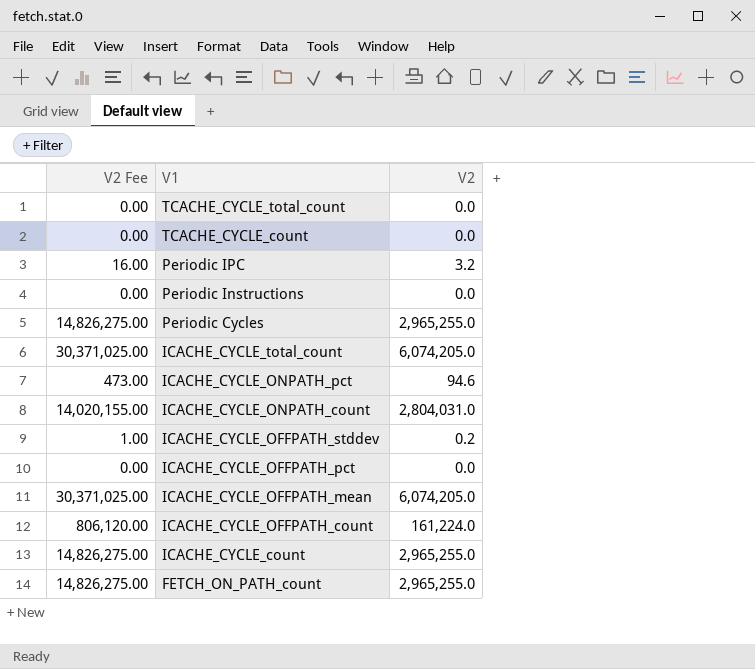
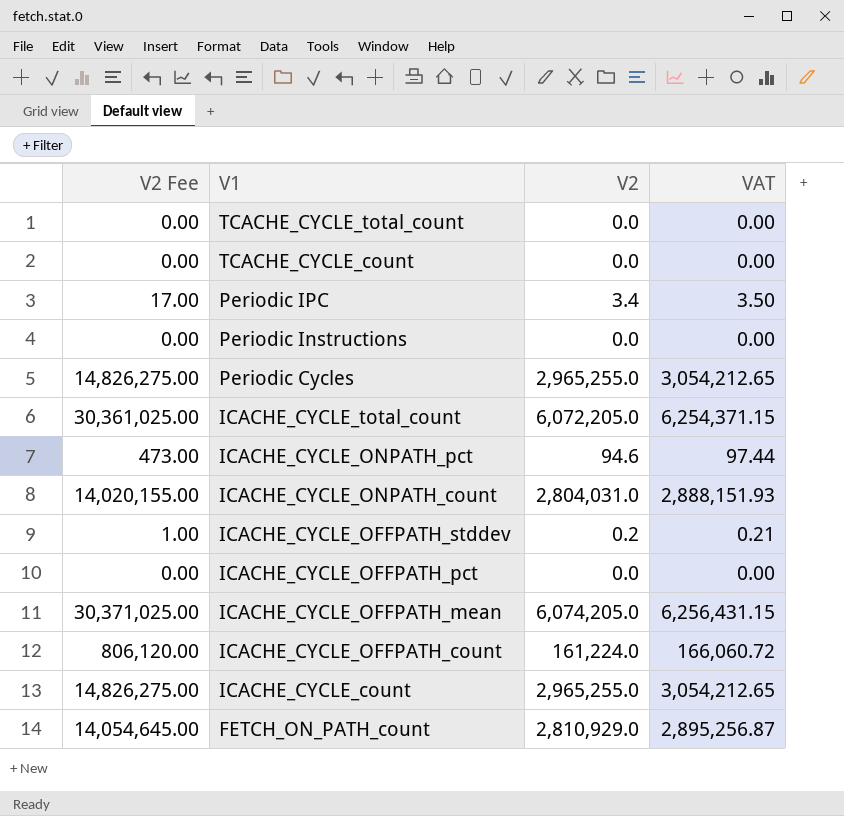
column VAT | formula: none -> [V2] * 1.03
Periodic IPC | V2 Fee: 16.00 -> 17.00
Periodic IPC | V2: 3.2 -> 3.4
ICACHE_CYCLE_total_count | V2 Fee: 30,371,025.00 -> 30,361,025.00
ICACHE_CYCLE_total_count | V2: 6,074,205.0 -> 6,072,205.0
FETCH_ON_PATH_count | V2 Fee: 14,826,275.00 -> 14,054,645.00
FETCH_ON_PATH_count | V2: 2,965,255.0 -> 2,810,929.0

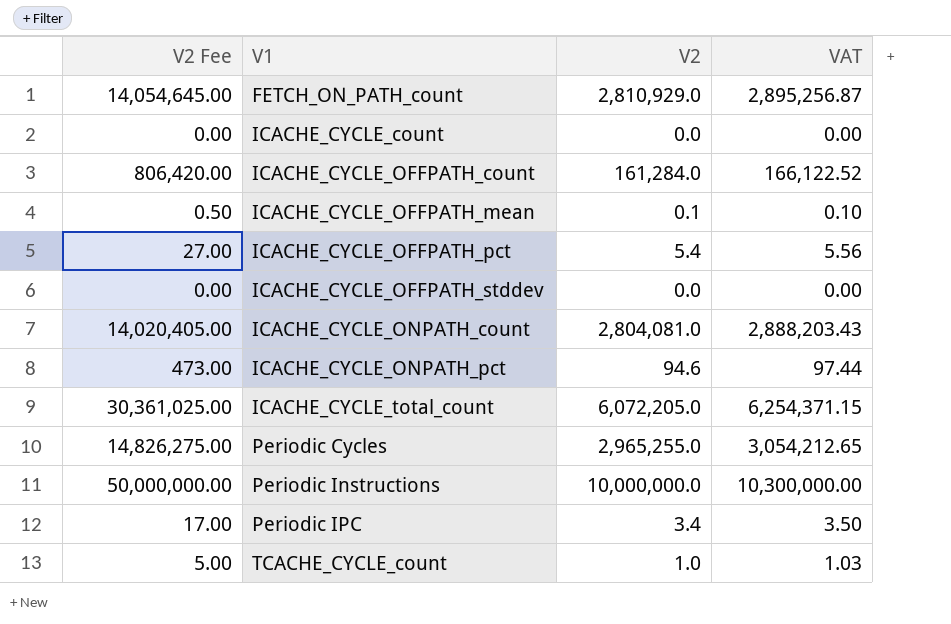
row order: V1 descending -> V1 ascending
row TCACHE_CYCLE_total_count: 0.00 | 0.0 | 0.00 -> none
ICACHE_CYCLE_count | V2 Fee: 14,826,275.00 -> 0.00
ICACHE_CYCLE_count | V2: 2,965,255.0 -> 0.0
ICACHE_CYCLE_count | VAT: 3,054,212.65 -> 0.00
ICACHE_CYCLE_OFFPATH_count | V2 Fee: 806,120.00 -> 806,420.00
ICACHE_CYCLE_OFFPATH_count | V2: 161,224.0 -> 161,284.0
ICACHE_CYCLE_OFFPATH_count | VAT: 166,060.72 -> 166,122.52
ICACHE_CYCLE_OFFPATH_mean | V2 Fee: 30,371,025.00 -> 0.50
ICACHE_CYCLE_OFFPATH_mean | V2: 6,074,205.0 -> 0.1
ICACHE_CYCLE_OFFPATH_mean | VAT: 6,256,431.15 -> 0.10
ICACHE_CYCLE_OFFPATH_pct | V2 Fee: 0.00 -> 27.00
ICACHE_CYCLE_OFFPATH_pct | V2: 0.0 -> 5.4
ICACHE_CYCLE_OFFPATH_pct | VAT: 0.00 -> 5.56
ICACHE_CYCLE_OFFPATH_stddev | V2 Fee: 1.00 -> 0.00
ICACHE_CYCLE_OFFPATH_stddev | V2: 0.2 -> 0.0
ICACHE_CYCLE_OFFPATH_stddev | VAT: 0.21 -> 0.00
ICACHE_CYCLE_ONPATH_count | V2 Fee: 14,020,155.00 -> 14,020,405.00
ICACHE_CYCLE_ONPATH_count | V2: 2,804,031.0 -> 2,804,081.0
ICACHE_CYCLE_ONPATH_count | VAT: 2,888,151.93 -> 2,888,203.43
Periodic Instructions | V2 Fee: 0.00 -> 50,000,000.00
Periodic Instructions | V2: 0.0 -> 10,000,000.0
Periodic Instructions | VAT: 0.00 -> 10,300,000.00
TCACHE_CYCLE_count | V2 Fee: 0.00 -> 5.00
TCACHE_CYCLE_count | V2: 0.0 -> 1.0
TCACHE_CYCLE_count | VAT: 0.00 -> 1.03

